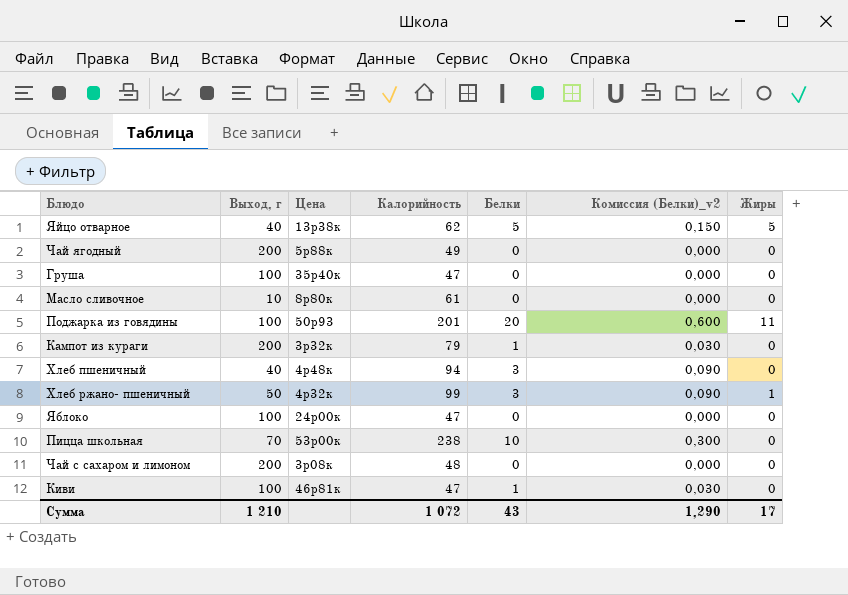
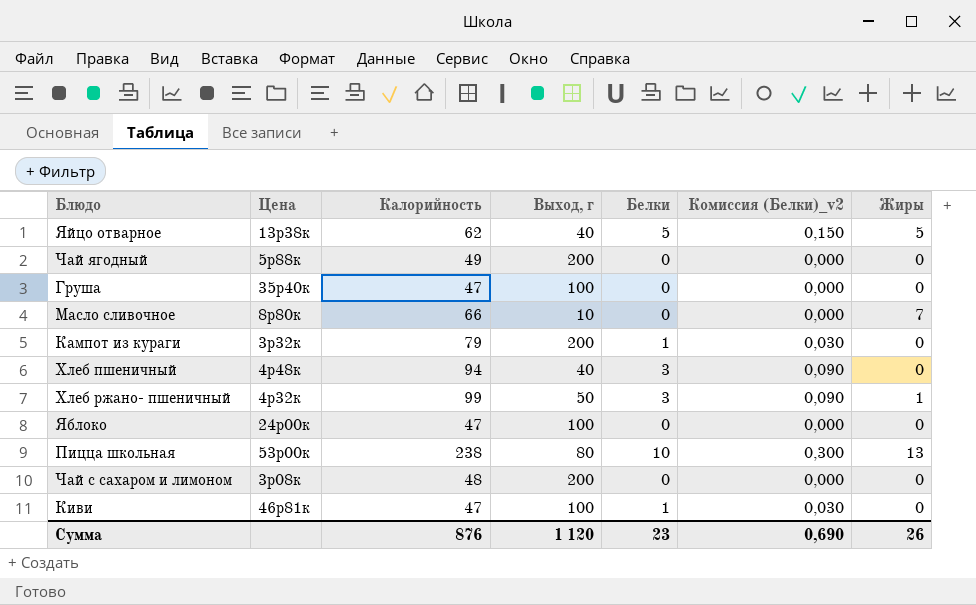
column Выход, г | position: 2 -> 4
row Поджарка из говядины: 100 | 50р93 | 201 | 20 | 0,600 | 11 -> none
Масло сливочное | Калорийность: 61 -> 66
Масло сливочное | Жиры: 0 -> 7
Пицца школьная | Выход, г: 70 -> 80
Пицца школьная | Жиры: 0 -> 13
Сумма | Калорийность: 1 072 -> 876
Сумма | Выход, г: 1 210 -> 1 120
Сумма | Белки: 43 -> 23
Сумма | Комиссия (Белки)_v2: 1,290 -> 0,690
Сумма | Жиры: 17 -> 26

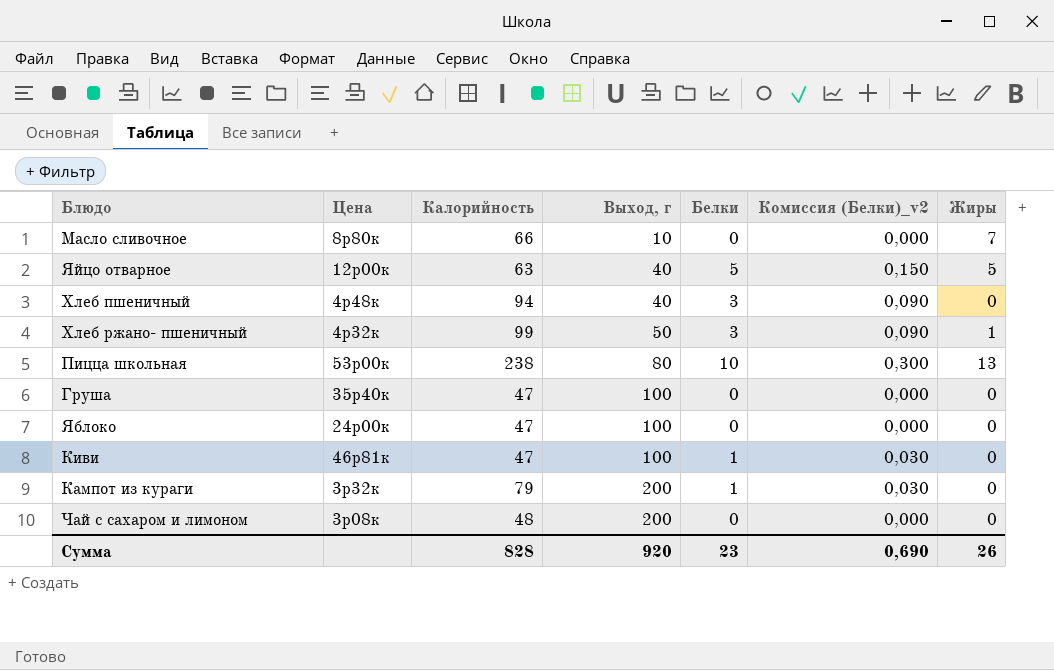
row order: none -> Выход, г ascending
row Чай ягодный: 5р88к | 49 | 200 | 0 | 0,000 | 0 -> none
Яйцо отварное | Цена: 13р38к -> 12р00к
Яйцо отварное | Калорийность: 62 -> 63
Сумма | Калорийность: 876 -> 828
Сумма | Выход, г: 1 120 -> 920

